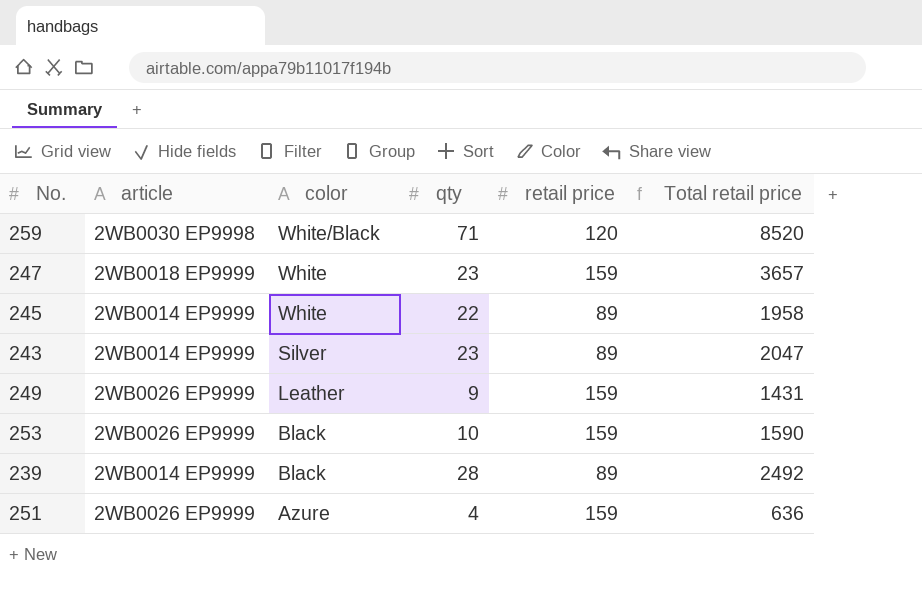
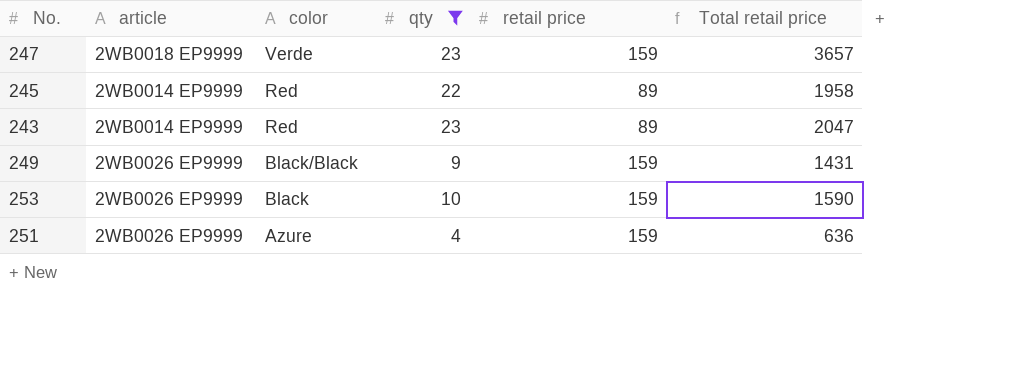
filter: none -> qty <= 23
247 | color: White -> Verde
245 | color: White -> Red
243 | color: Silver -> Red
249 | color: Leather -> Black/Black

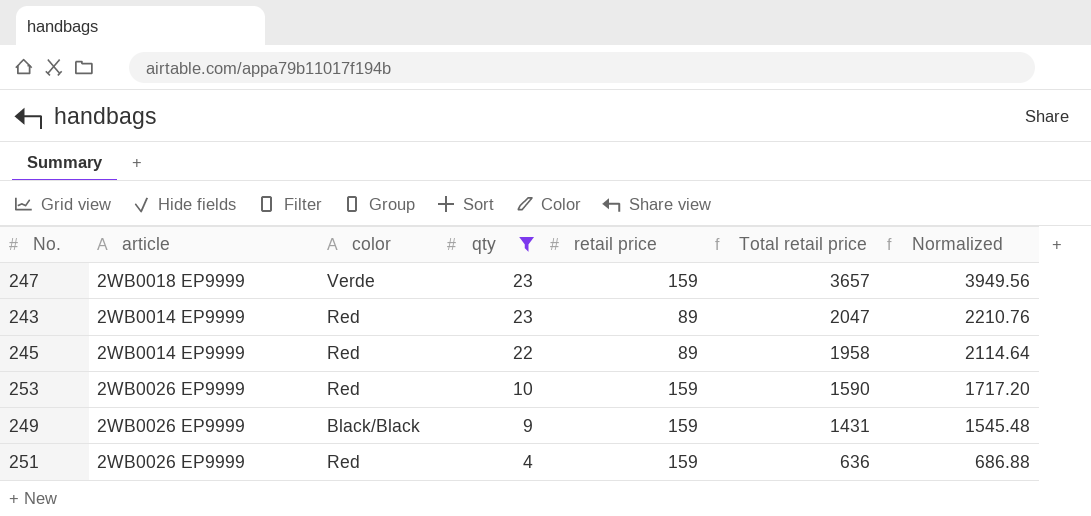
row order: color descending -> qty descending
column Normalized | formula: none -> [Total retail price] * 1.08
253 | color: Black -> Red
251 | color: Azure -> Red

